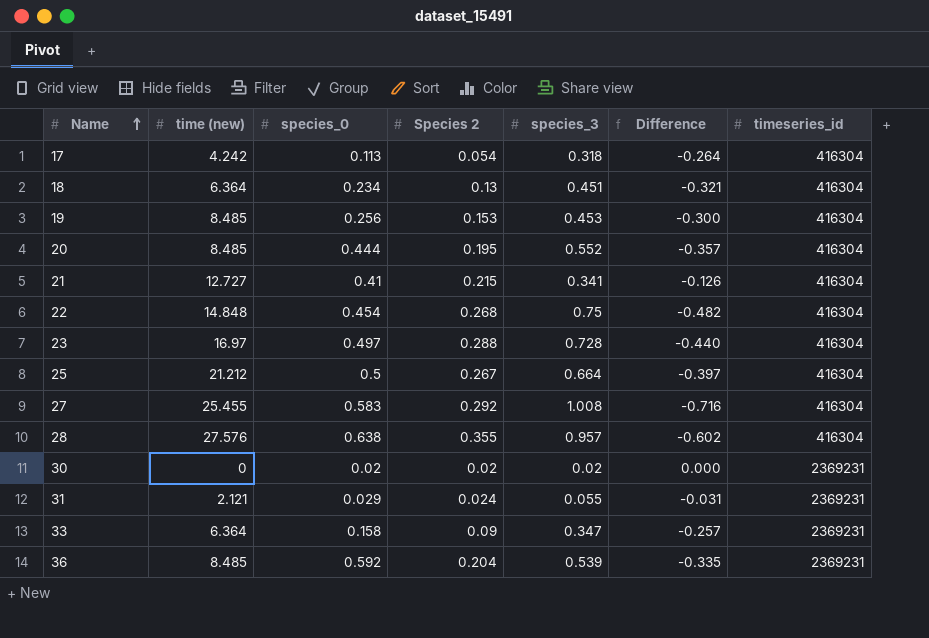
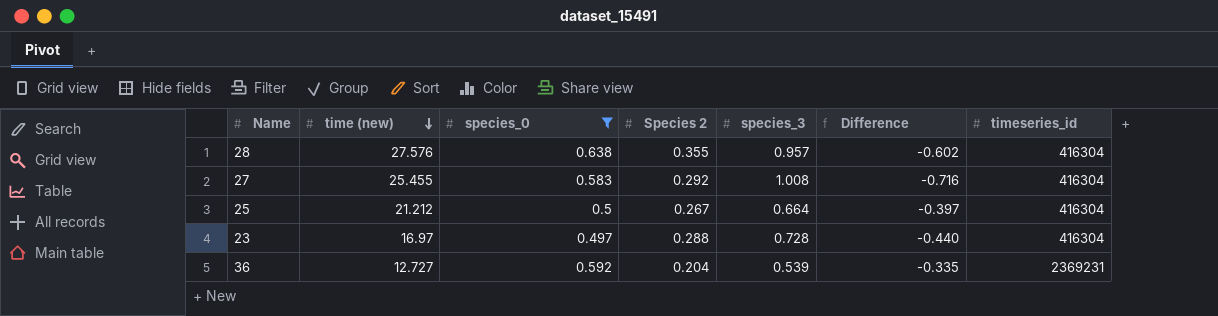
filter: none -> species_0 >= 0.497
row order: Name ascending -> time (new) descending
36 | time (new): 8.485 -> 12.727

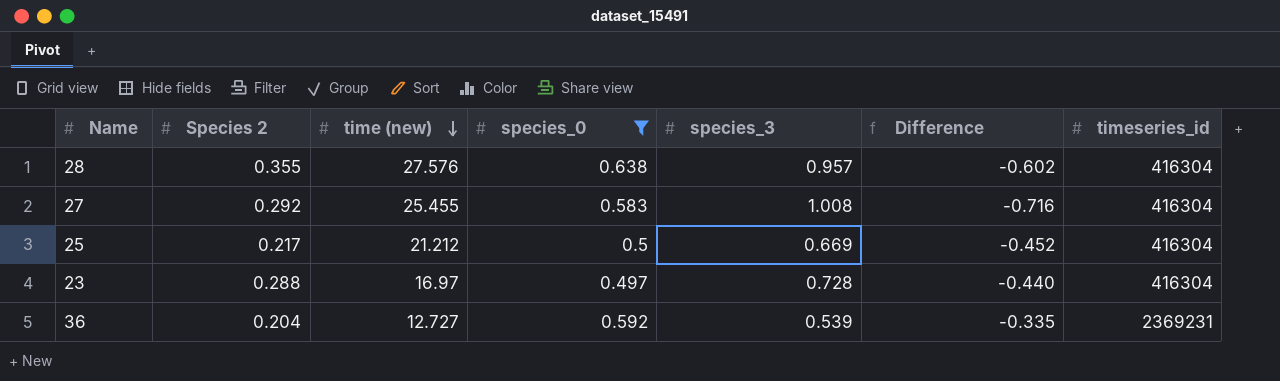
column Species 2 | position: 4 -> 2
25 | Species 2: 0.267 -> 0.217
25 | species_3: 0.664 -> 0.669
25 | Difference: -0.397 -> -0.452

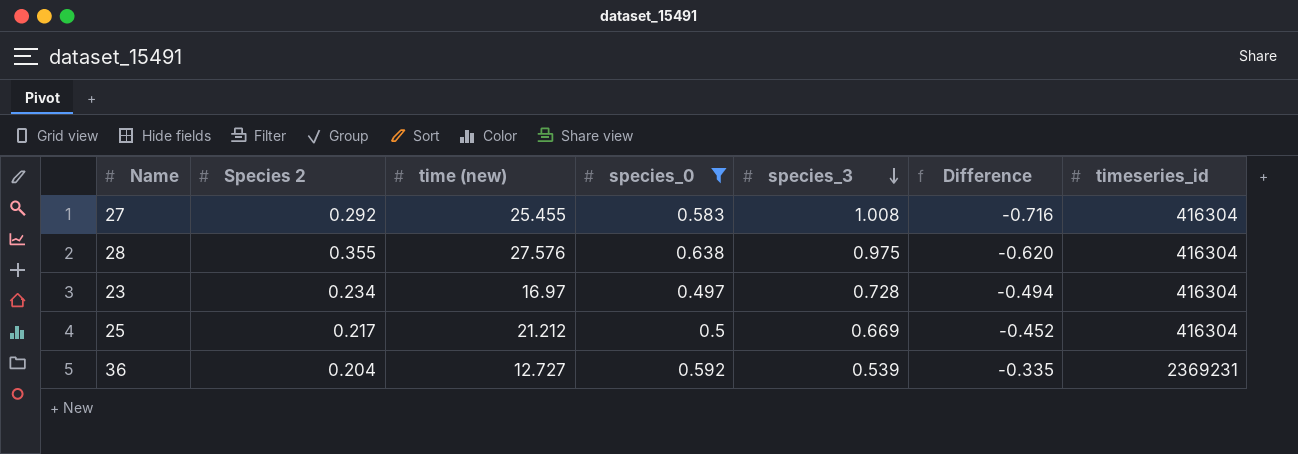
row order: time (new) descending -> species_3 descending
28 | species_3: 0.957 -> 0.975
28 | Difference: -0.602 -> -0.620
23 | Species 2: 0.288 -> 0.234
23 | Difference: -0.440 -> -0.494

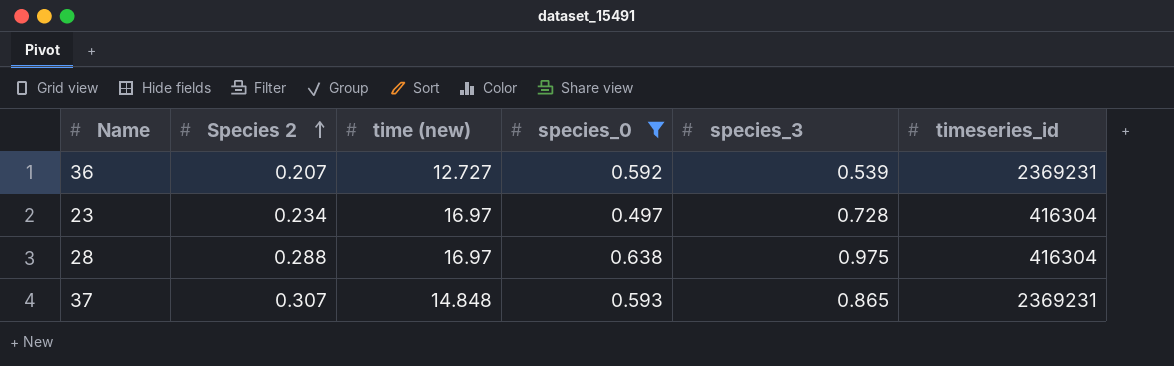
row order: species_3 descending -> Species 2 ascending
column Difference | formula: [Species 2] - [species_3] -> none
row 27: 0.292 | 25.455 | 0.583 | 1.008 | -0.716 | 416304 -> none
row 25: 0.217 | 21.212 | 0.5 | 0.669 | -0.452 | 416304 -> none
36 | Species 2: 0.204 -> 0.207
28 | Species 2: 0.355 -> 0.288
28 | time (new): 27.576 -> 16.97
row 37: none -> 0.307 | 14.848 | 0.593 | 0.865 | 2369231

